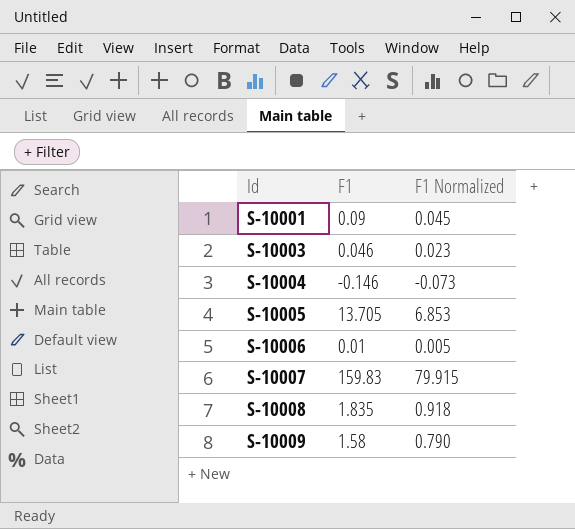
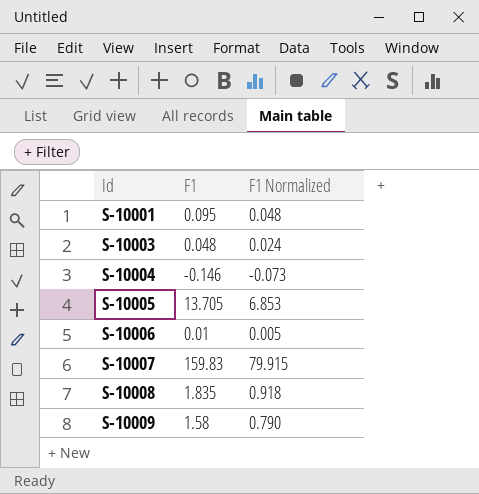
S-10001 | F1: 0.09 -> 0.095
S-10001 | F1 Normalized: 0.045 -> 0.048
S-10003 | F1: 0.046 -> 0.048
S-10003 | F1 Normalized: 0.023 -> 0.024

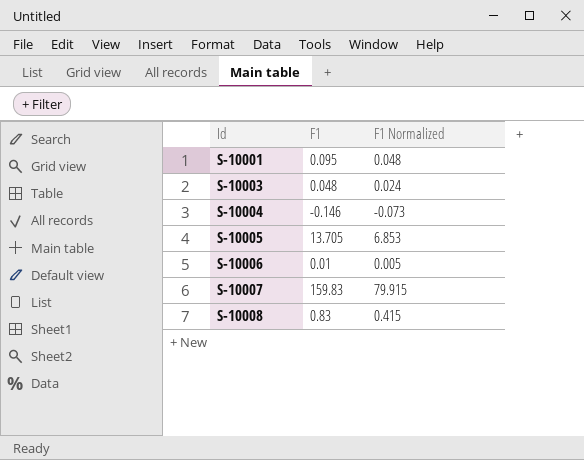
row S-10009: 1.58 | 0.790 -> none
S-10008 | F1: 1.835 -> 0.83
S-10008 | F1 Normalized: 0.918 -> 0.415

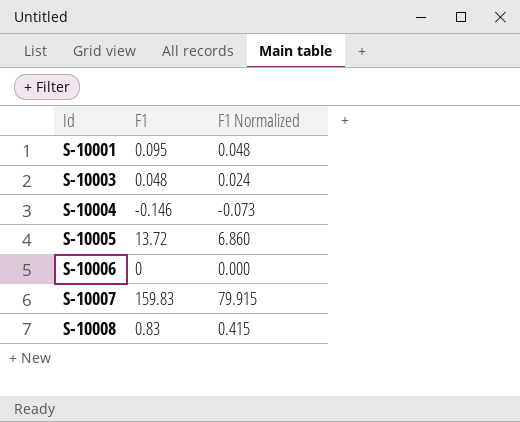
S-10005 | F1: 13.705 -> 13.72
S-10005 | F1 Normalized: 6.853 -> 6.860
S-10006 | F1: 0.01 -> 0
S-10006 | F1 Normalized: 0.005 -> 0.000

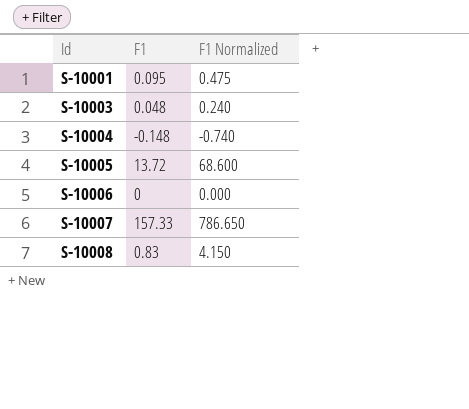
column F1 Normalized | formula: [F1] * 0.5 -> [F1] * 5
S-10004 | F1: -0.146 -> -0.148
S-10007 | F1: 159.83 -> 157.33

